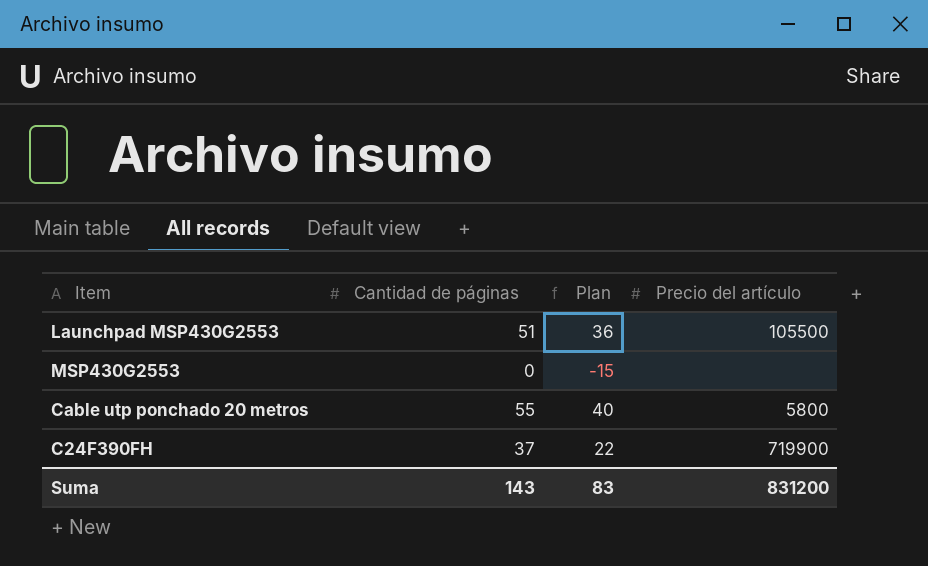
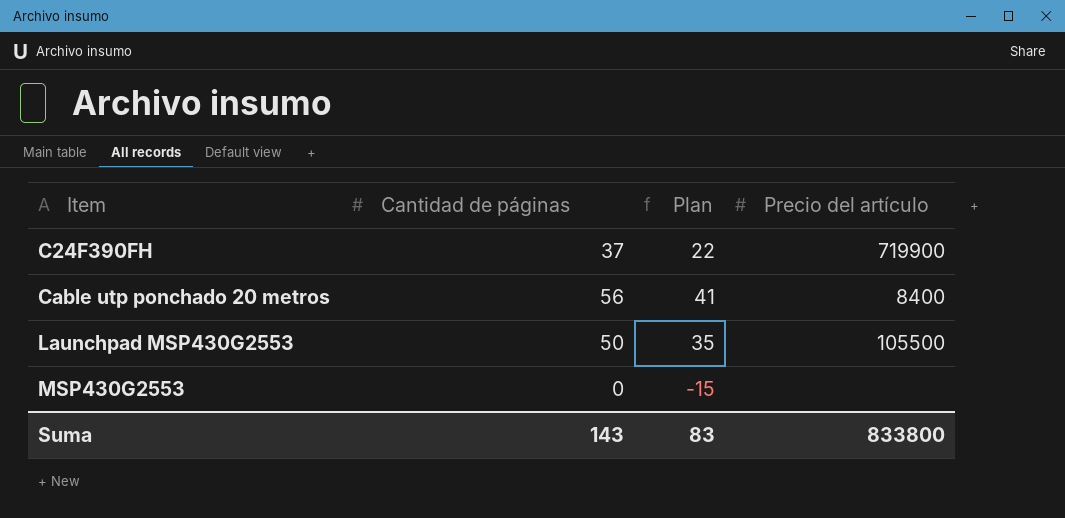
row order: none -> Item ascending
Cable utp ponchado 20 metros | Cantidad de páginas: 55 -> 56
Cable utp ponchado 20 metros | Plan: 40 -> 41
Cable utp ponchado 20 metros | Precio del artículo: 5800 -> 8400
Launchpad MSP430G2553 | Cantidad de páginas: 51 -> 50
Launchpad MSP430G2553 | Plan: 36 -> 35
Suma | Precio del artículo: 831200 -> 833800

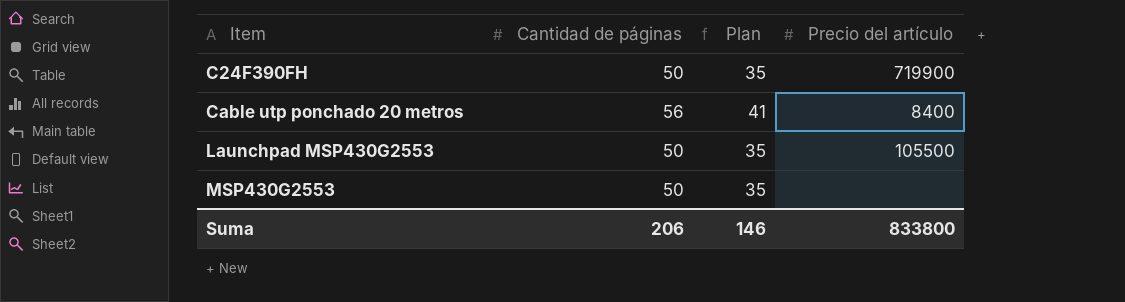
C24F390FH | Cantidad de páginas: 37 -> 50
C24F390FH | Plan: 22 -> 35
MSP430G2553 | Cantidad de páginas: 0 -> 50
MSP430G2553 | Plan: -15 -> 35
Suma | Cantidad de páginas: 143 -> 206
Suma | Plan: 83 -> 146

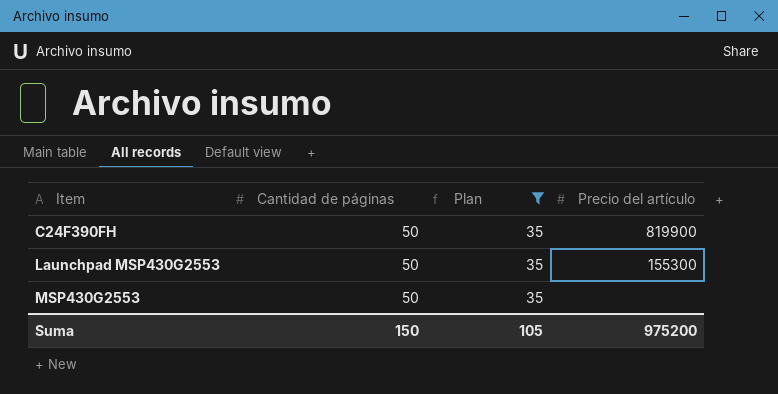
filter: none -> Plan = 35
C24F390FH | Precio del artículo: 719900 -> 819900
Launchpad MSP430G2553 | Precio del artículo: 105500 -> 155300
Suma | Cantidad de páginas: 206 -> 150
Suma | Plan: 146 -> 105
Suma | Precio del artículo: 833800 -> 975200

